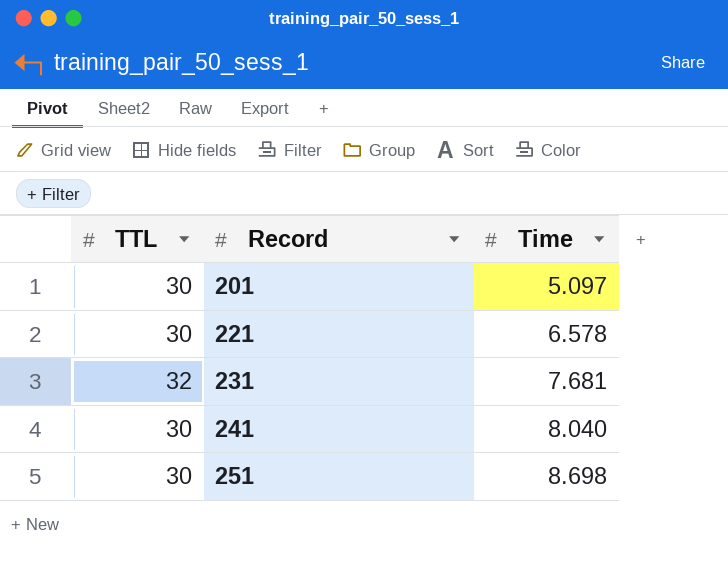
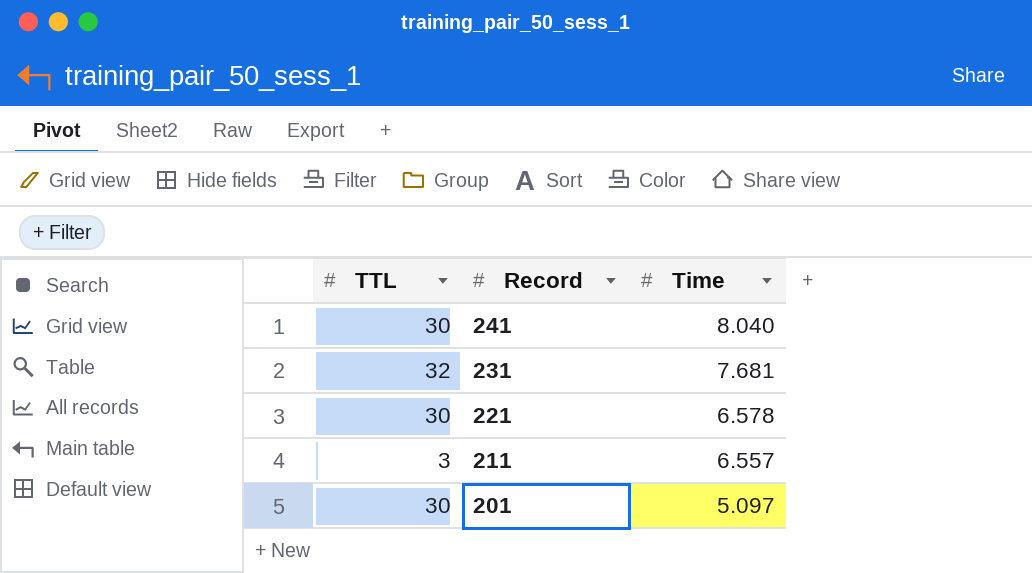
row order: Record ascending -> Record descending
row 251: 30 | 8.698 -> none
row 211: none -> 3 | 6.557

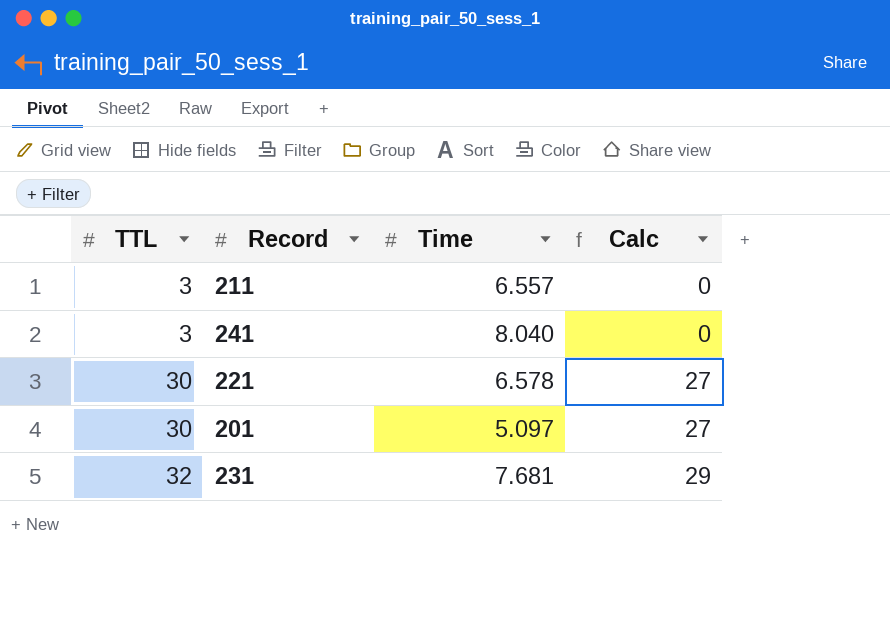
row order: Record descending -> TTL ascending
column Calc | formula: none -> [TTL] - 3
241 | TTL: 30 -> 3

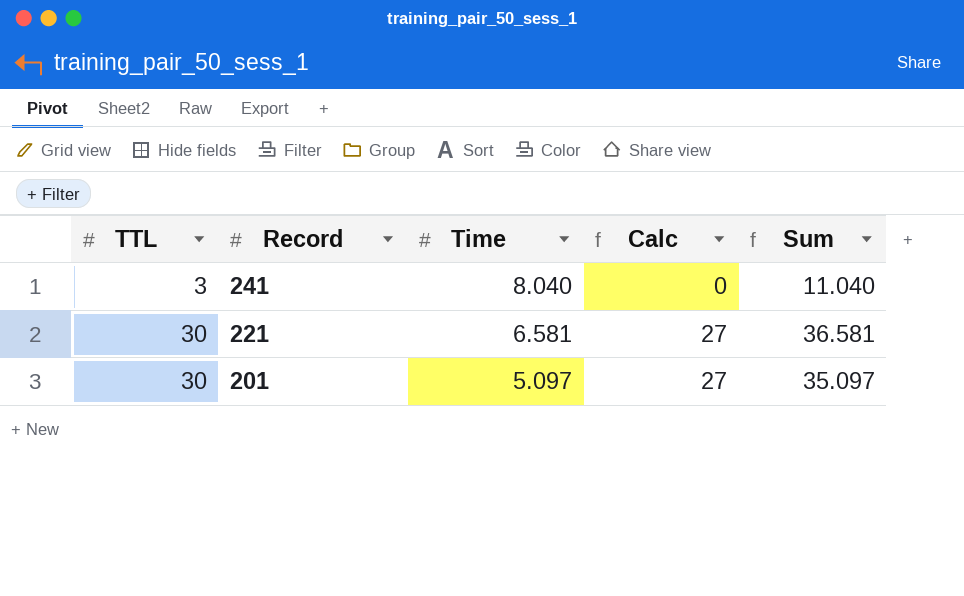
column Sum | formula: none -> [TTL] + [Time]
row 211: 3 | 6.557 | 0 -> none
row 231: 32 | 7.681 | 29 -> none
221 | Time: 6.578 -> 6.581

